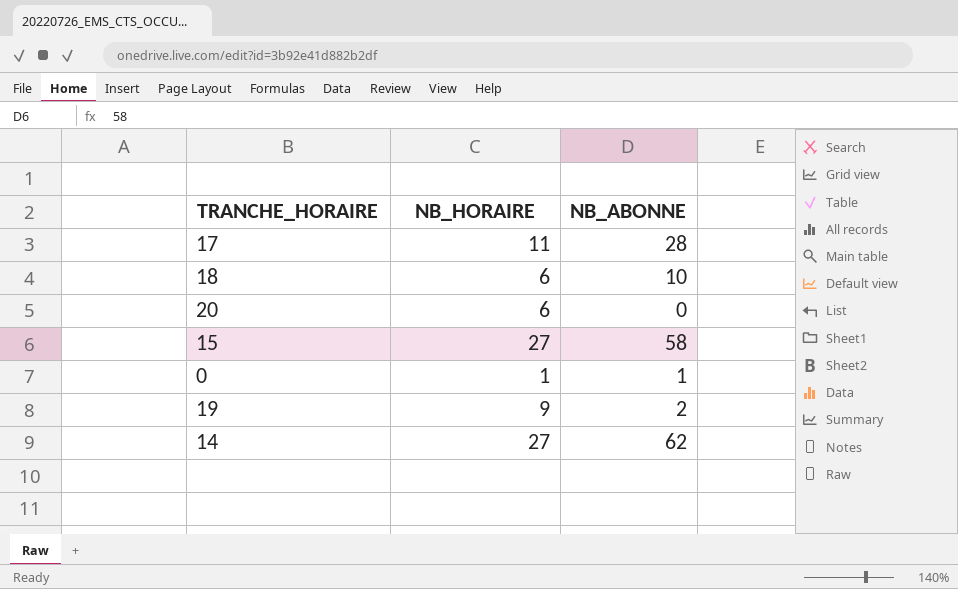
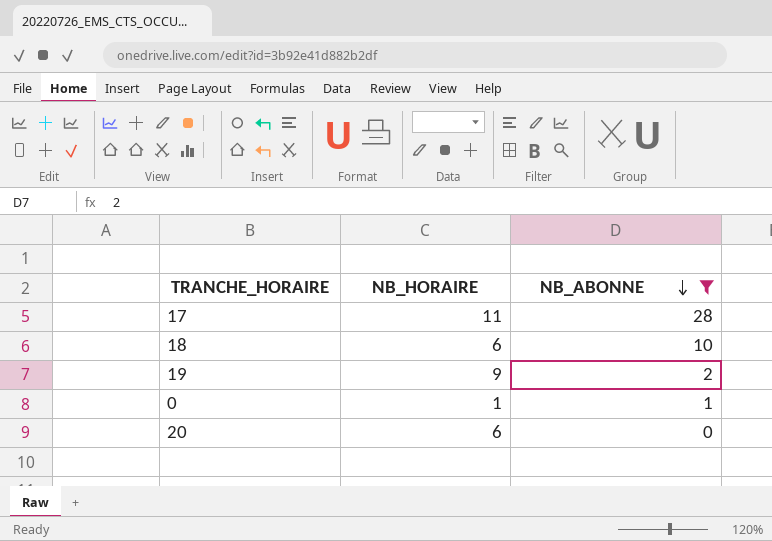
filter: none -> NB_ABONNE <= 28
row order: none -> NB_ABONNE descending

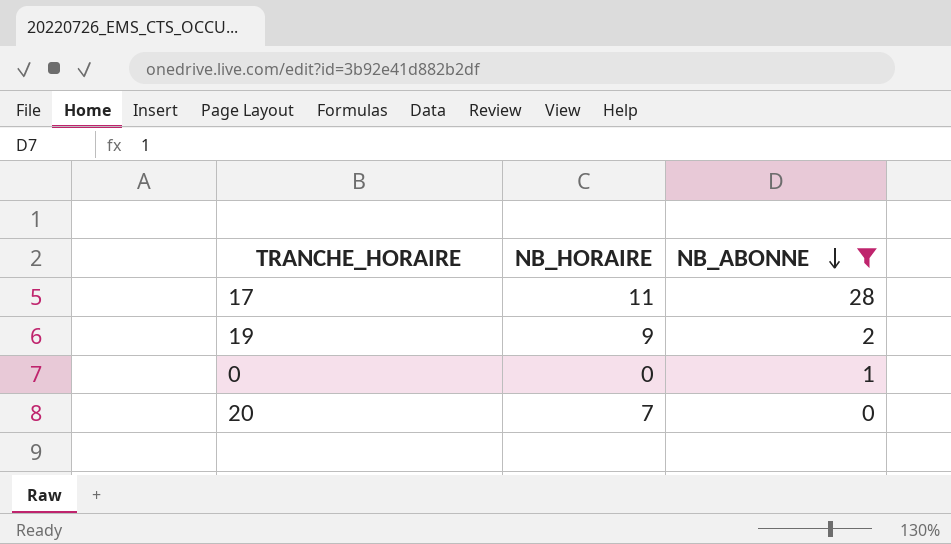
row 18: 6 | 10 -> none
0 | NB_HORAIRE: 1 -> 0
20 | NB_HORAIRE: 6 -> 7

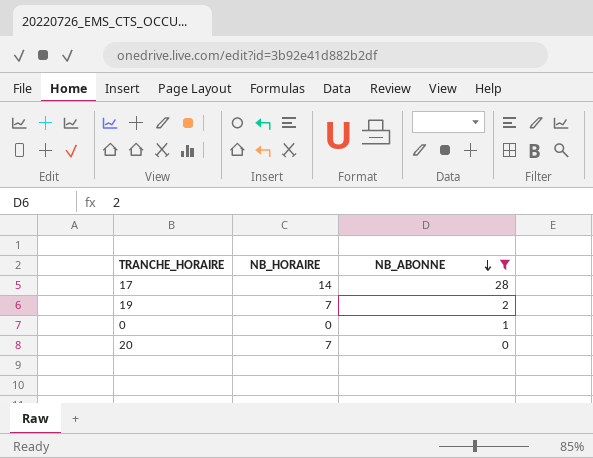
17 | NB_HORAIRE: 11 -> 14
19 | NB_HORAIRE: 9 -> 7

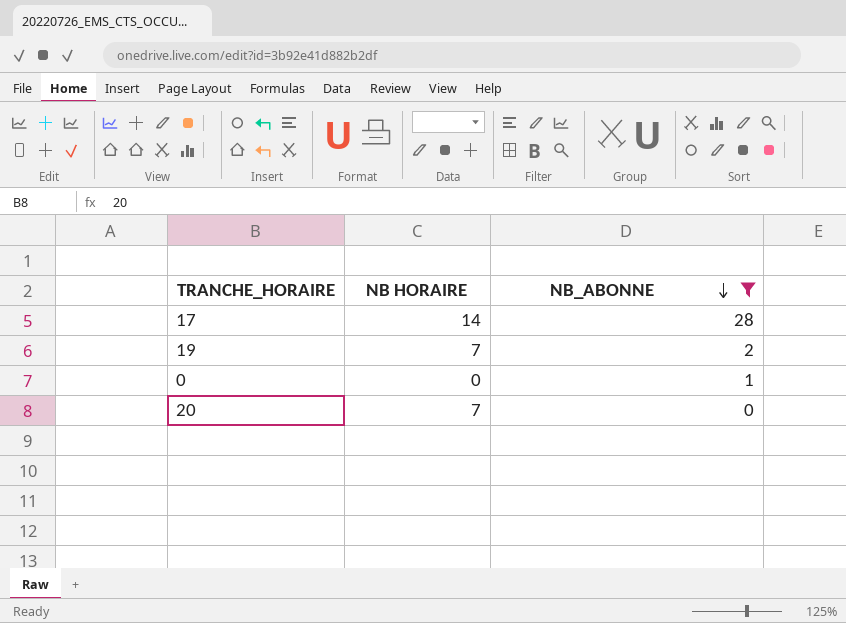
column name: NB_HORAIRE -> NB HORAIRE

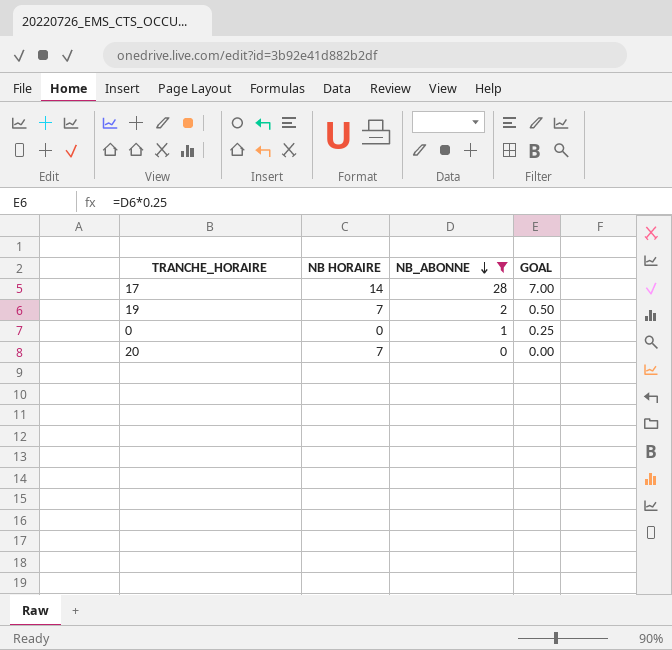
column GOAL | formula: none -> [NB_ABONNE] * 0.25

